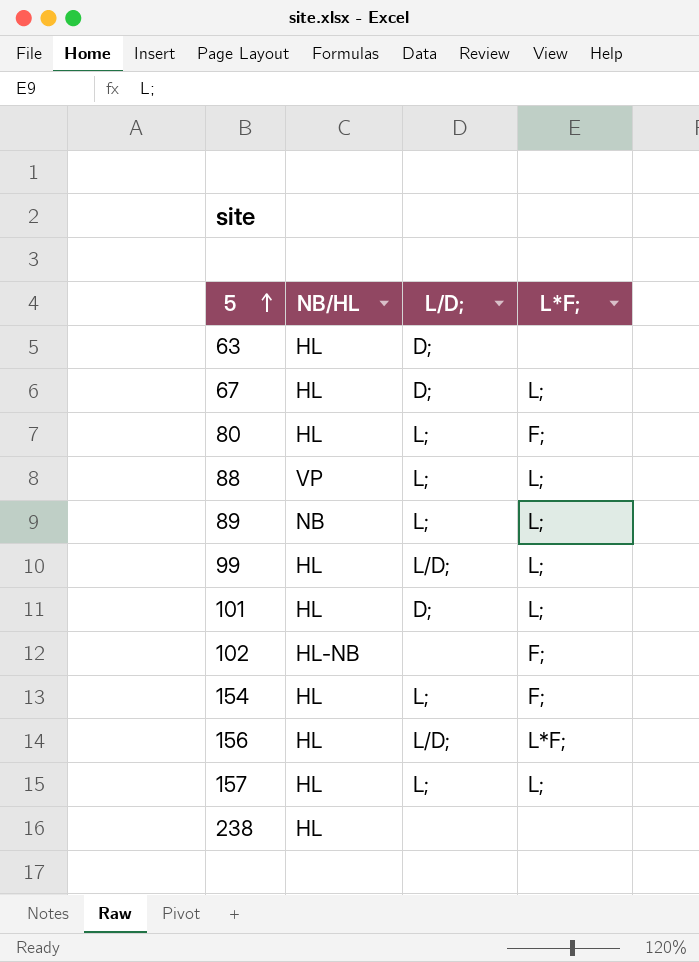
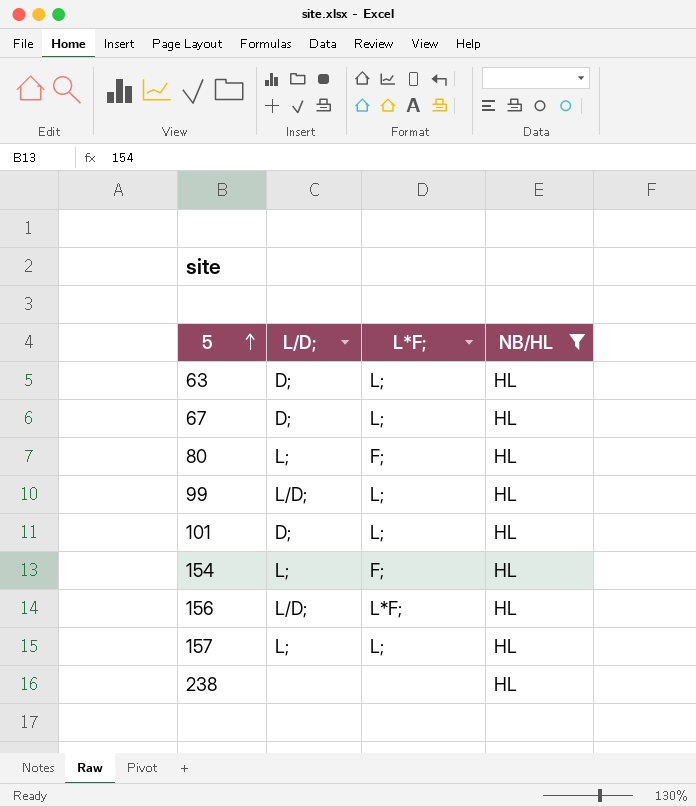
filter: none -> NB/HL = HL
column NB/HL | position: 2 -> 4
63 | L*F;: none -> L;

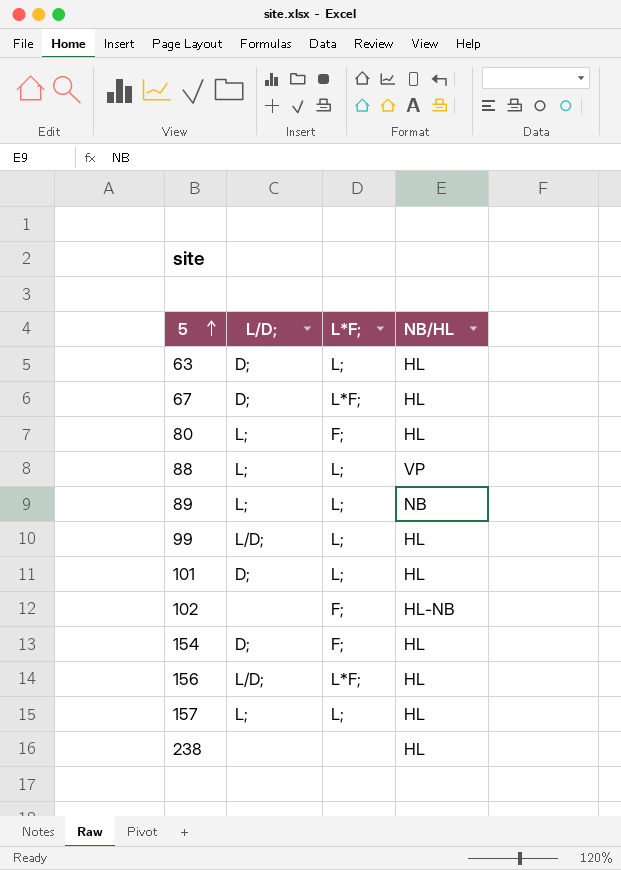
filter: NB/HL = HL -> none
67 | L*F;: L; -> L*F;
154 | L/D;: L; -> D;

